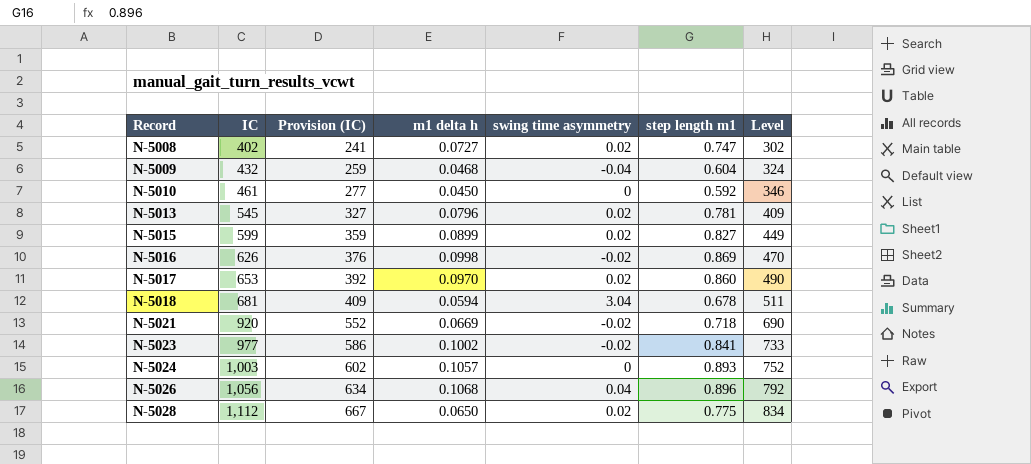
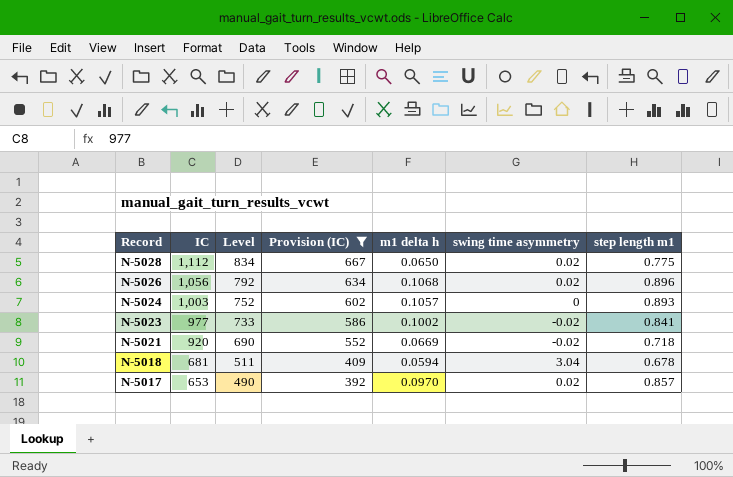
filter: none -> Provision (IC) >= 392
row order: Record ascending -> Record descending
column Level | position: 7 -> 3
N-5026 | swing time asymmetry: 0.04 -> 0.02
N-5017 | step length m1: 0.860 -> 0.857

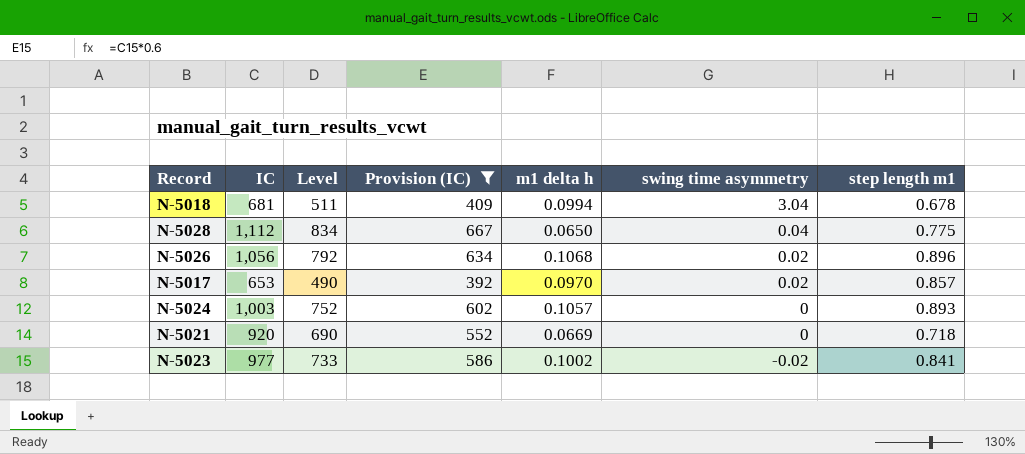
row order: Record descending -> swing time asymmetry descending
N-5018 | m1 delta h: 0.0594 -> 0.0994
N-5028 | swing time asymmetry: 0.02 -> 0.04
N-5021 | swing time asymmetry: -0.02 -> 0

